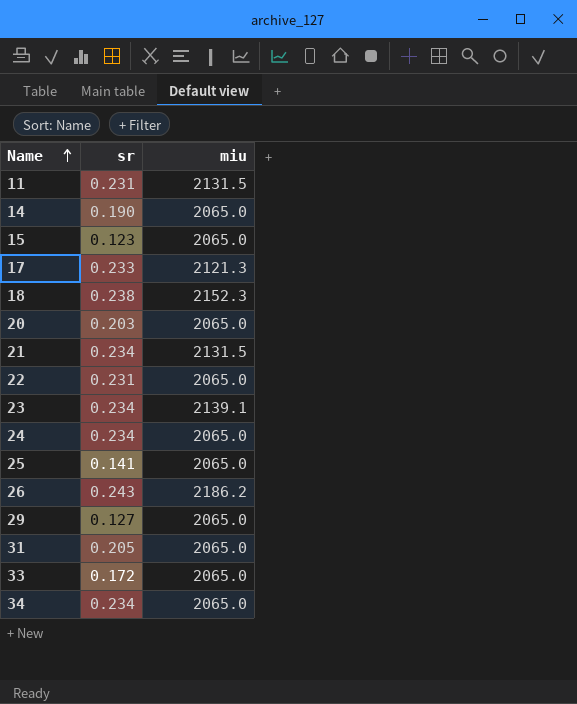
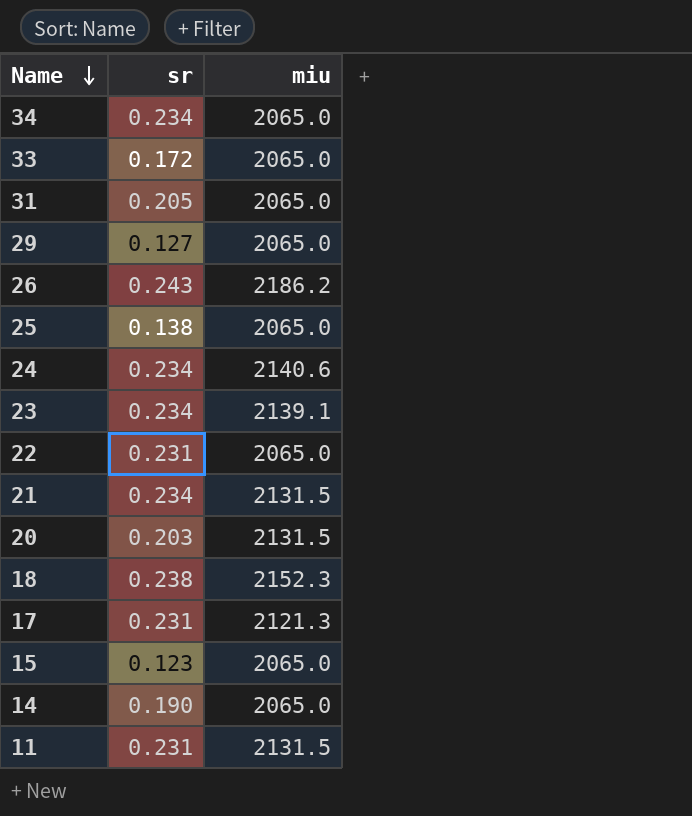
row order: Name ascending -> Name descending
25 | sr: 0.141 -> 0.138
24 | miu: 2065.0 -> 2140.6
20 | miu: 2065.0 -> 2131.5
17 | sr: 0.233 -> 0.231

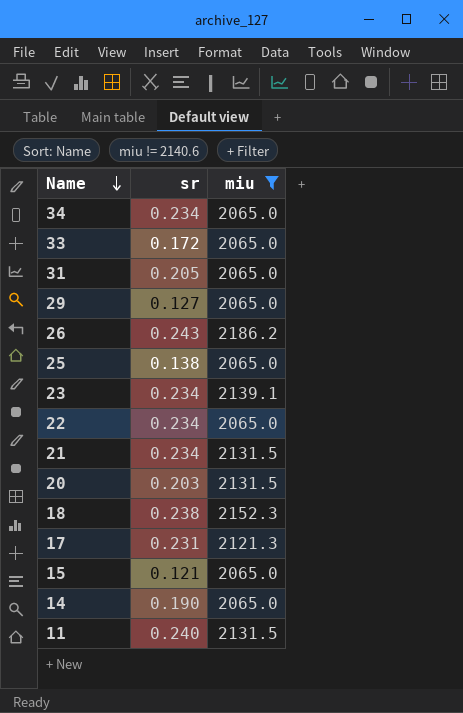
filter: none -> miu != 2140.6
22 | sr: 0.231 -> 0.234
15 | sr: 0.123 -> 0.121
11 | sr: 0.231 -> 0.240

